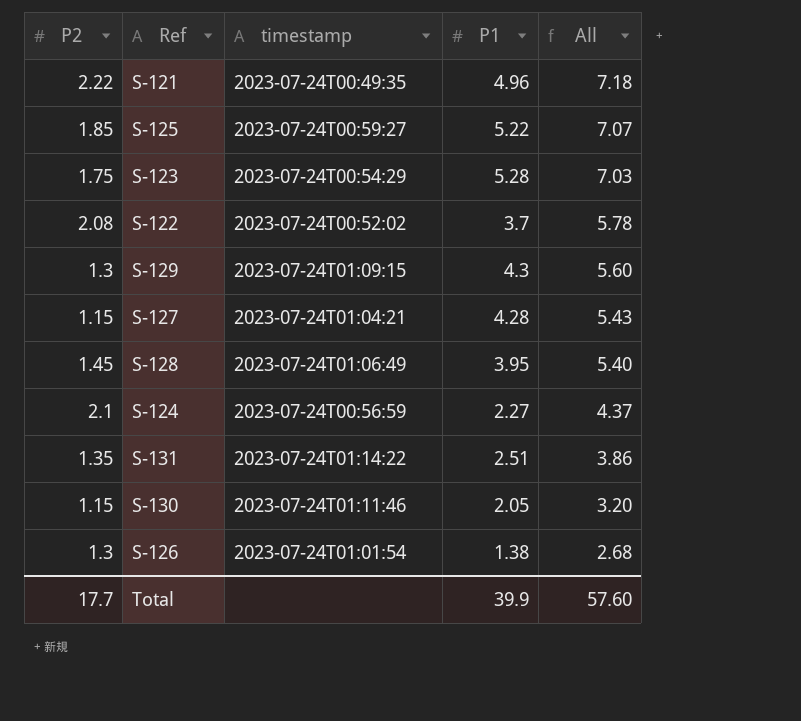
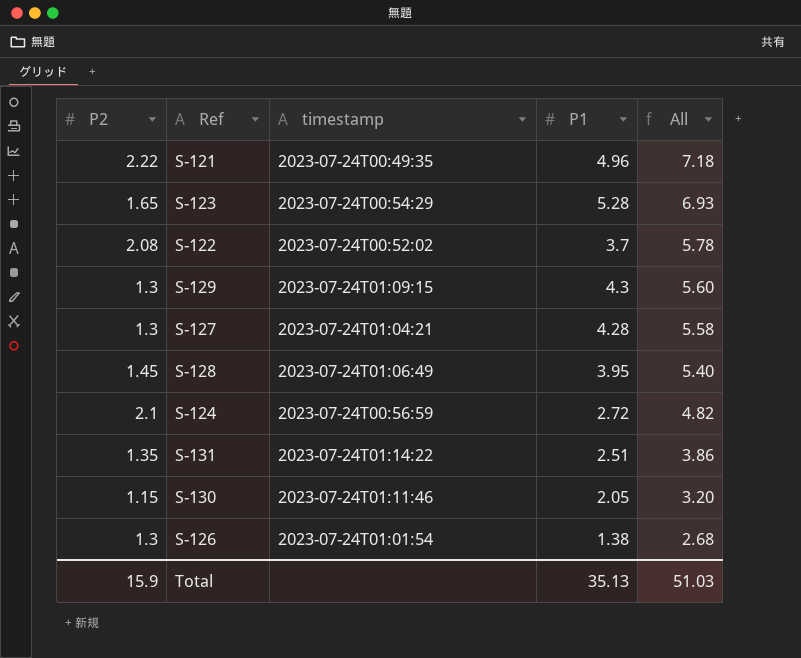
row S-125: 1.85 | 2023-07-24T00:59:27 | 5.22 | 7.07 -> none
S-123 | P2: 1.75 -> 1.65
S-123 | All: 7.03 -> 6.93
S-127 | P2: 1.15 -> 1.3
S-127 | All: 5.43 -> 5.58
S-124 | P1: 2.27 -> 2.72
S-124 | All: 4.37 -> 4.82
Total | P2: 17.7 -> 15.9
Total | P1: 39.9 -> 35.13
Total | All: 57.60 -> 51.03

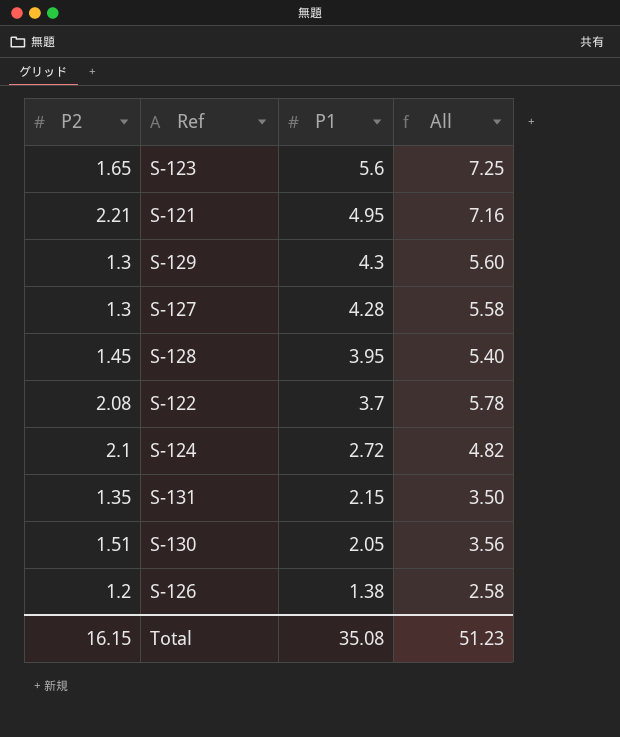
row order: All descending -> P1 descending
column timestamp | position: 3 -> none
S-123 | P1: 5.28 -> 5.6
S-123 | All: 6.93 -> 7.25
S-121 | P2: 2.22 -> 2.21
S-121 | P1: 4.96 -> 4.95
S-121 | All: 7.18 -> 7.16
S-131 | P1: 2.51 -> 2.15
S-131 | All: 3.86 -> 3.50
S-130 | P2: 1.15 -> 1.51
S-130 | All: 3.20 -> 3.56
S-126 | P2: 1.3 -> 1.2
S-126 | All: 2.68 -> 2.58
Total | P2: 15.9 -> 16.15
Total | P1: 35.13 -> 35.08
Total | All: 51.03 -> 51.23

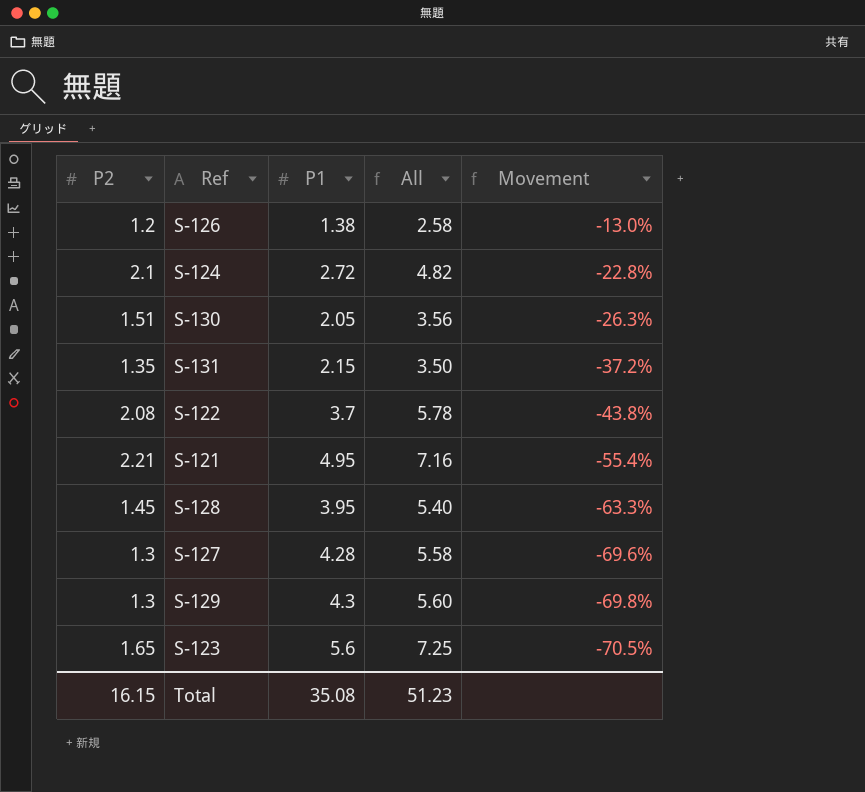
row order: P1 descending -> Movement descending
column Movement | formula: none -> ([P2] - [P1]) / [P1]

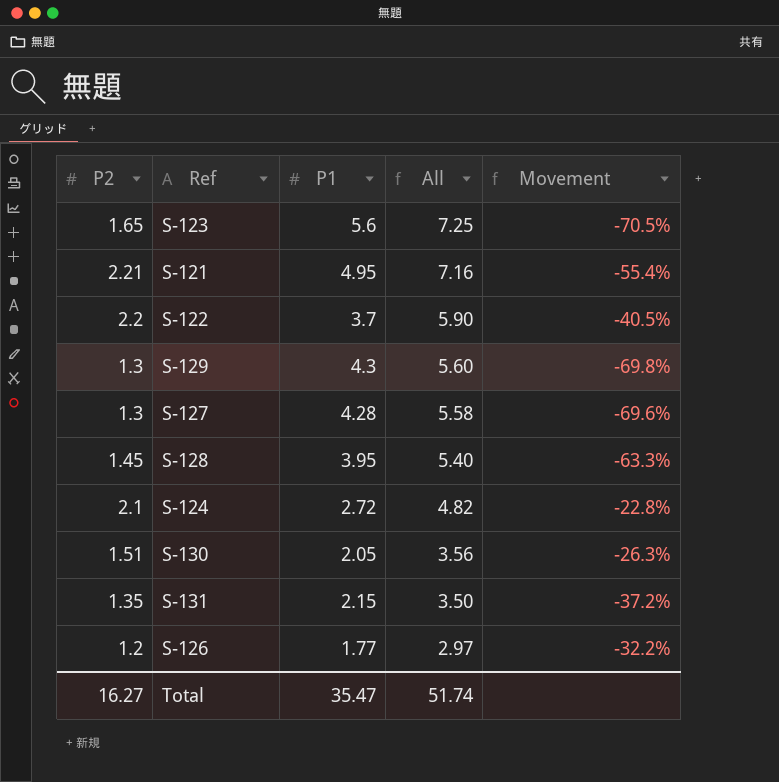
row order: Movement descending -> All descending
S-122 | P2: 2.08 -> 2.2
S-122 | All: 5.78 -> 5.90
S-122 | Movement: -43.8% -> -40.5%
S-126 | P1: 1.38 -> 1.77
S-126 | All: 2.58 -> 2.97
S-126 | Movement: -13.0% -> -32.2%
Total | P2: 16.15 -> 16.27
Total | P1: 35.08 -> 35.47
Total | All: 51.23 -> 51.74

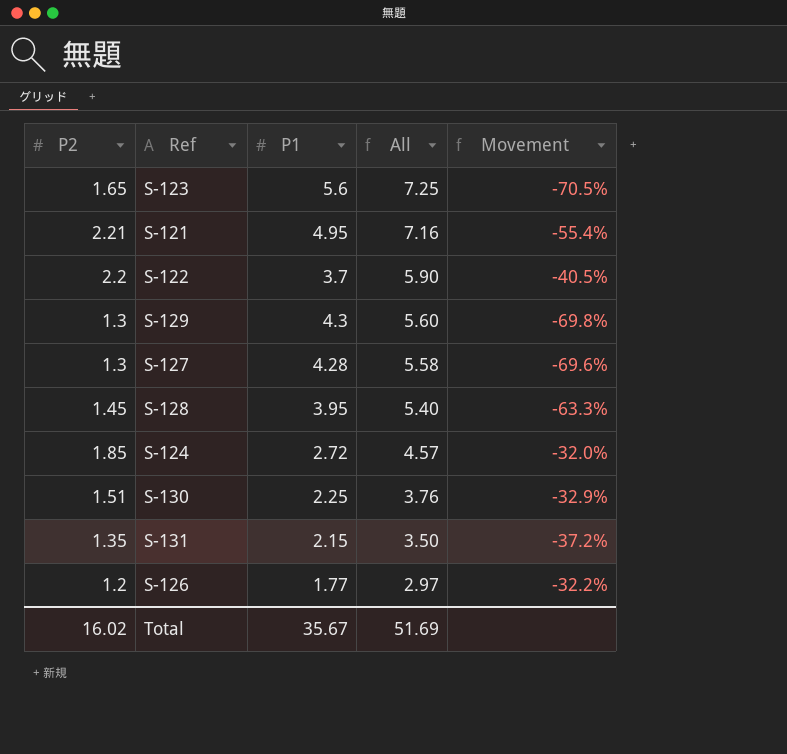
S-124 | P2: 2.1 -> 1.85
S-124 | All: 4.82 -> 4.57
S-124 | Movement: -22.8% -> -32.0%
S-130 | P1: 2.05 -> 2.25
S-130 | All: 3.56 -> 3.76
S-130 | Movement: -26.3% -> -32.9%
Total | P2: 16.27 -> 16.02
Total | P1: 35.47 -> 35.67
Total | All: 51.74 -> 51.69

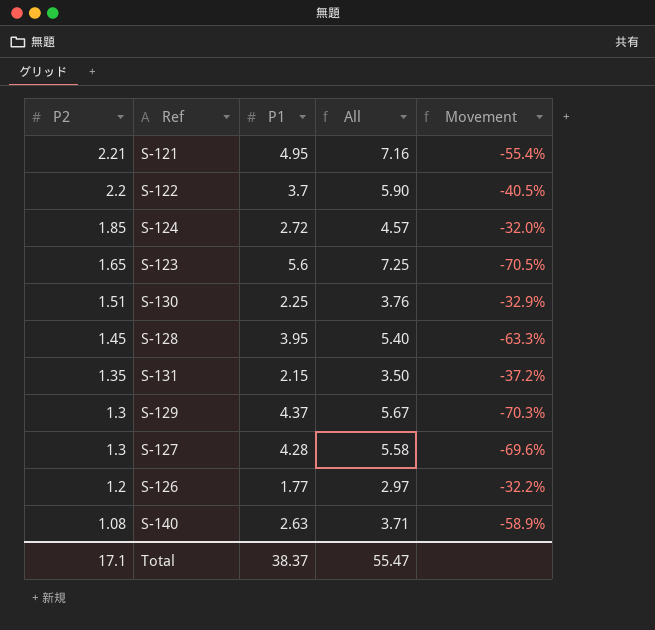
row order: All descending -> P2 descending
S-129 | P1: 4.3 -> 4.37
S-129 | All: 5.60 -> 5.67
S-129 | Movement: -69.8% -> -70.3%
row S-140: none -> 1.08 | 2.63 | 3.71 | -58.9%
Total | P2: 16.02 -> 17.1
Total | P1: 35.67 -> 38.37
Total | All: 51.69 -> 55.47

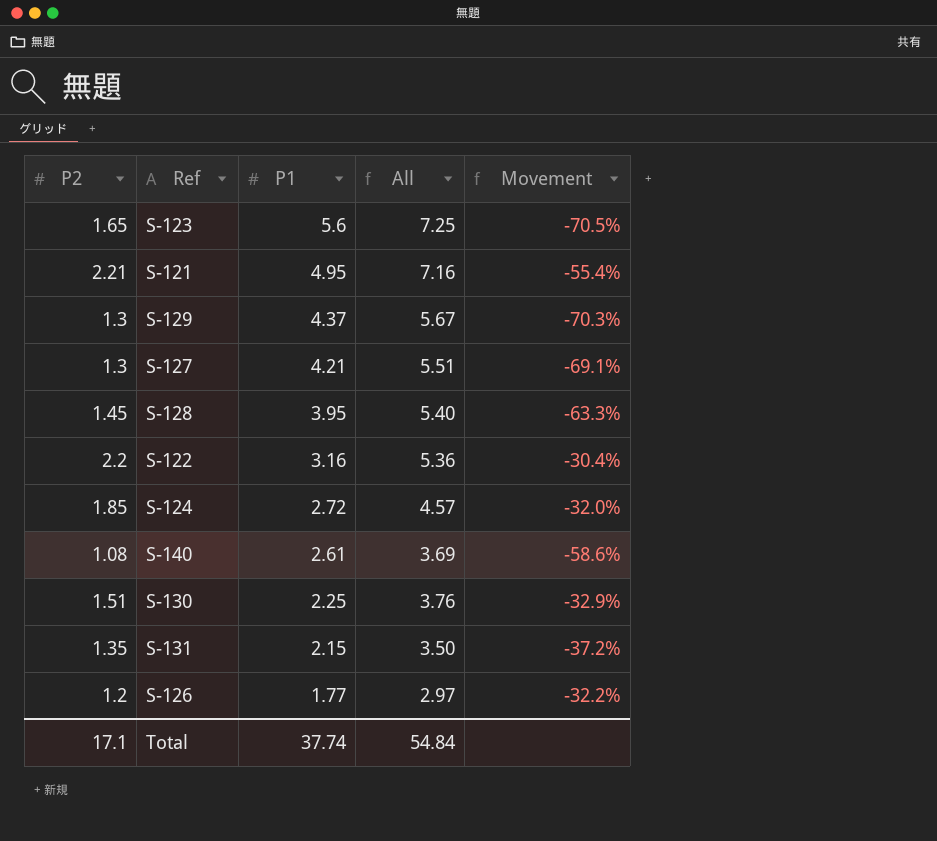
row order: P2 descending -> P1 descending
S-127 | P1: 4.28 -> 4.21
S-127 | All: 5.58 -> 5.51
S-127 | Movement: -69.6% -> -69.1%
S-122 | P1: 3.7 -> 3.16
S-122 | All: 5.90 -> 5.36
S-122 | Movement: -40.5% -> -30.4%
S-140 | P1: 2.63 -> 2.61
S-140 | All: 3.71 -> 3.69
S-140 | Movement: -58.9% -> -58.6%
Total | P1: 38.37 -> 37.74
Total | All: 55.47 -> 54.84

